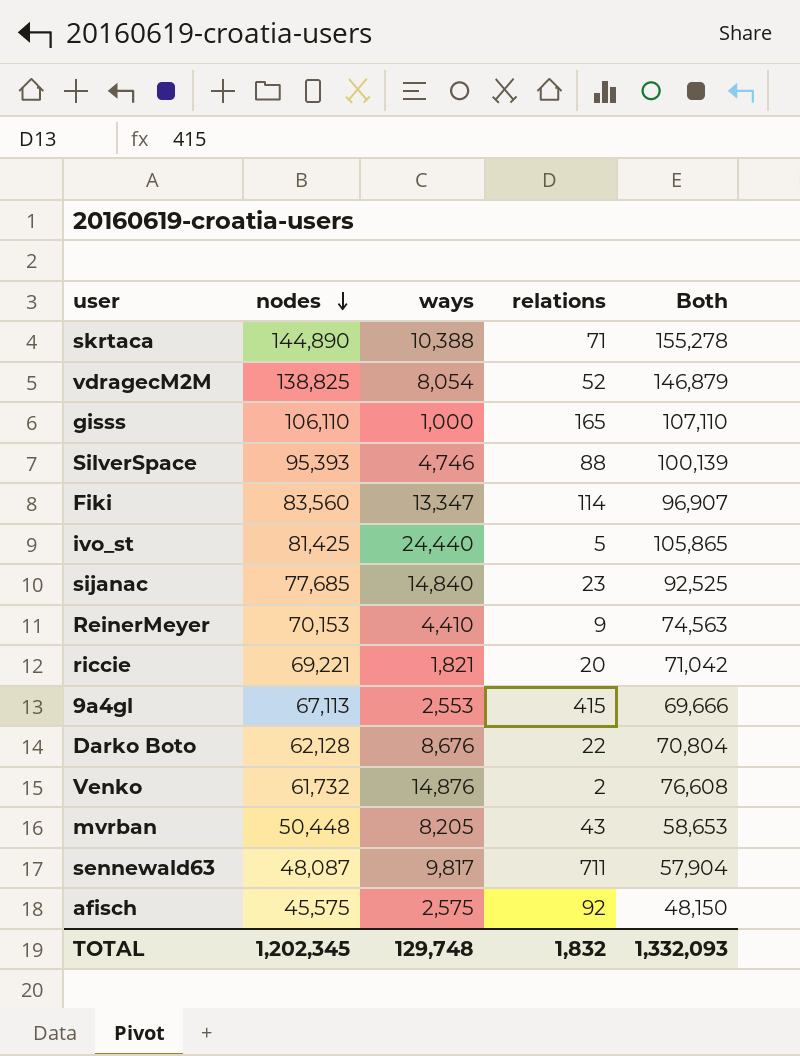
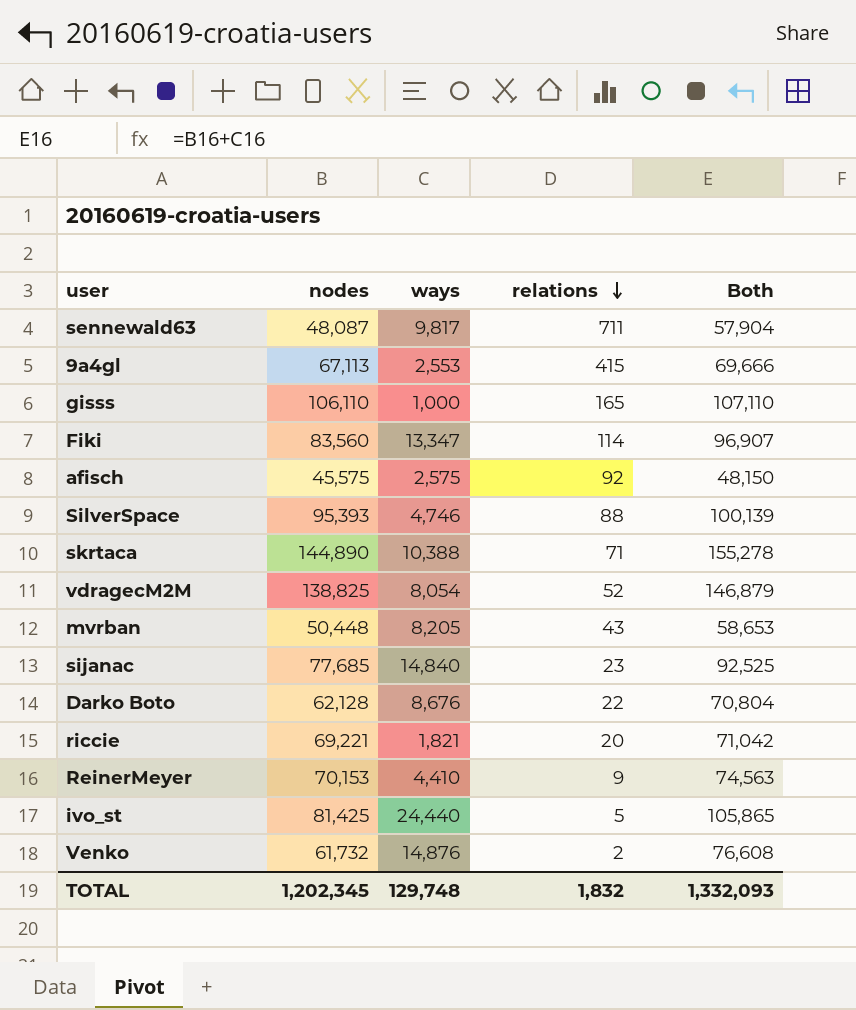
row order: nodes descending -> relations descending

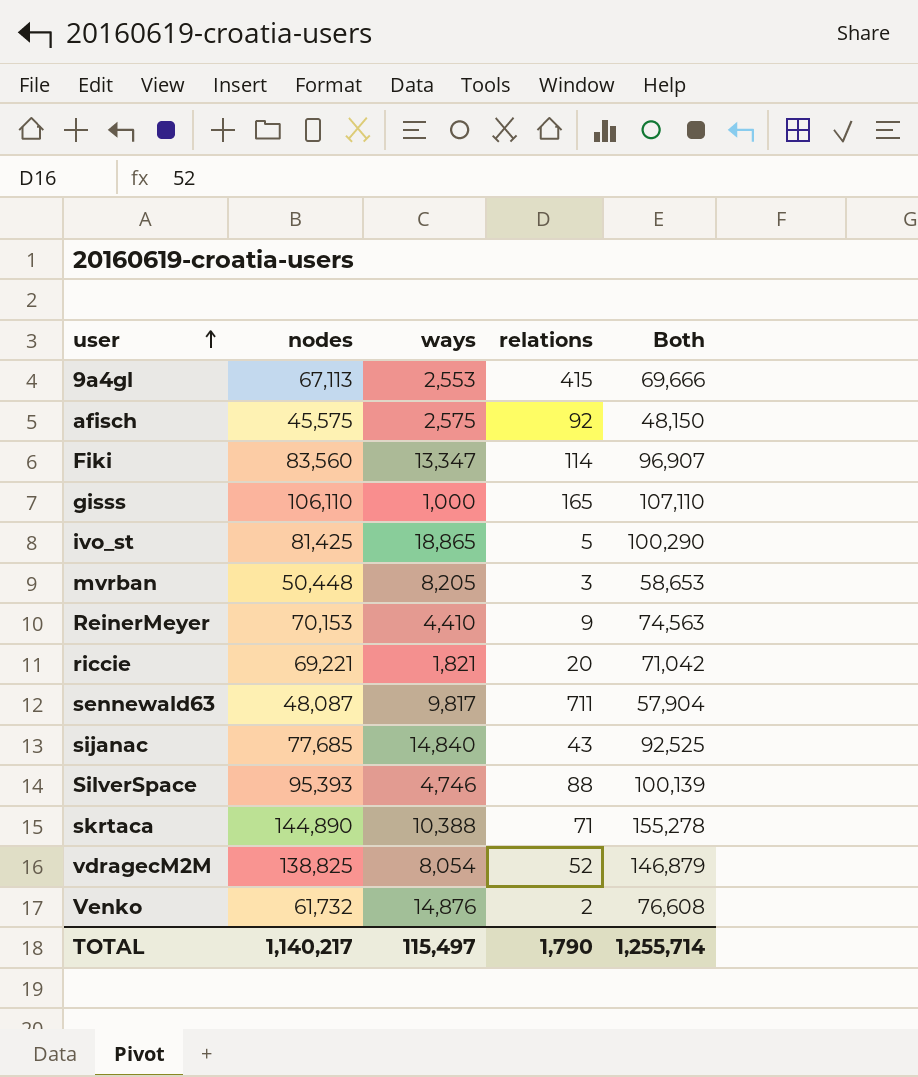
row order: relations descending -> user ascending
row Darko Boto: 62,128 | 8,676 | 22 | 70,804 -> none
ivo_st | ways: 24,440 -> 18,865
ivo_st | Both: 105,865 -> 100,290
mvrban | relations: 43 -> 3
sijanac | relations: 23 -> 43
TOTAL | nodes: 1,202,345 -> 1,140,217
TOTAL | ways: 129,748 -> 115,497
TOTAL | relations: 1,832 -> 1,790
TOTAL | Both: 1,332,093 -> 1,255,714

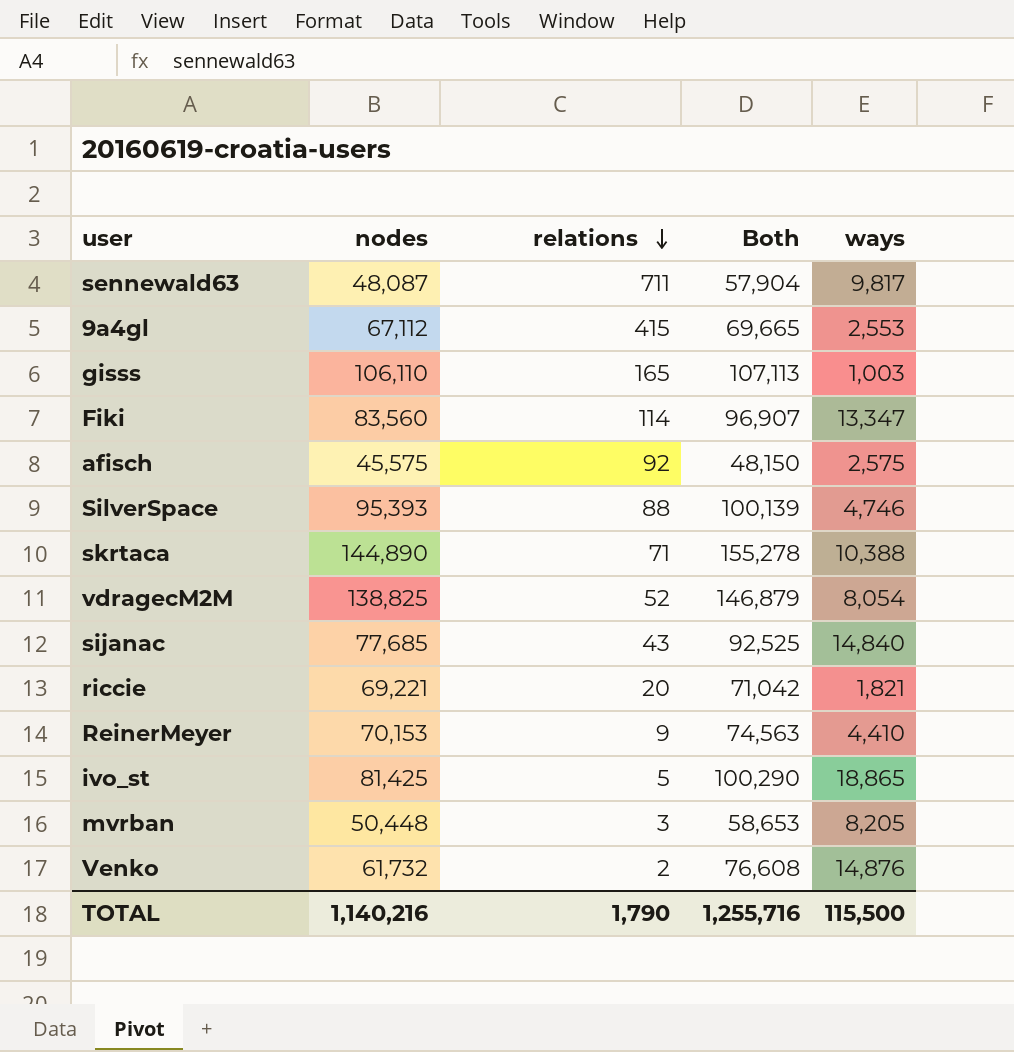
row order: user ascending -> relations descending
column ways | position: 3 -> 5
9a4gl | nodes: 67,113 -> 67,112
9a4gl | Both: 69,666 -> 69,665
gisss | Both: 107,110 -> 107,113
gisss | ways: 1,000 -> 1,003
TOTAL | nodes: 1,140,217 -> 1,140,216
TOTAL | Both: 1,255,714 -> 1,255,716
TOTAL | ways: 115,497 -> 115,500

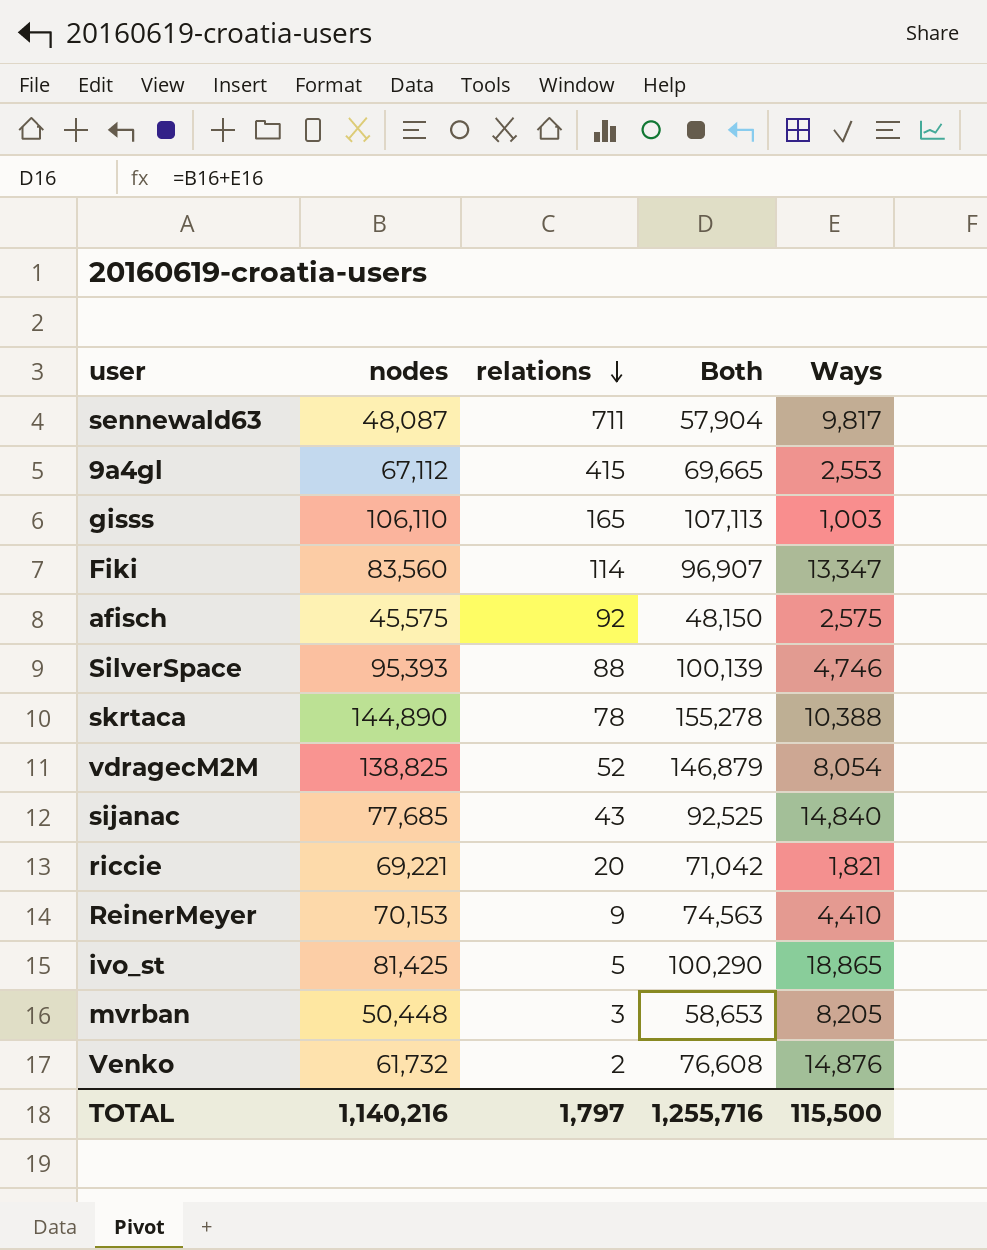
column name: ways -> Ways
skrtaca | relations: 71 -> 78
TOTAL | relations: 1,790 -> 1,797

